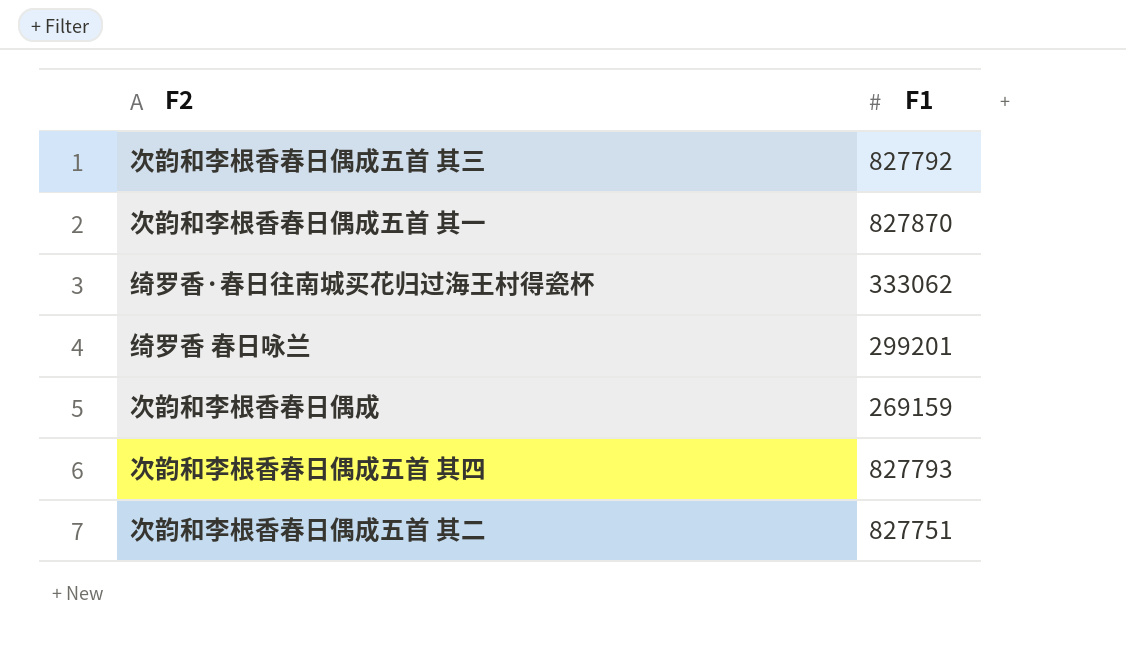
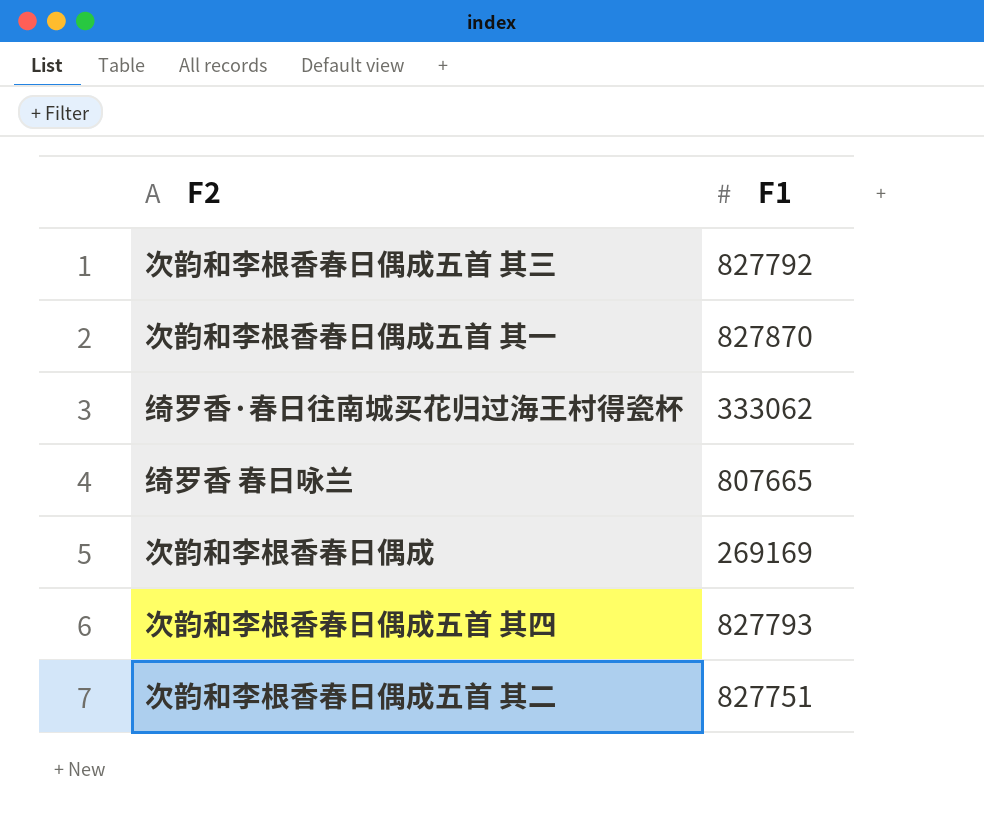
绮罗香 春日咏兰 | F1: 299201 -> 807665
次韵和李根香春日偶成 | F1: 269159 -> 269169

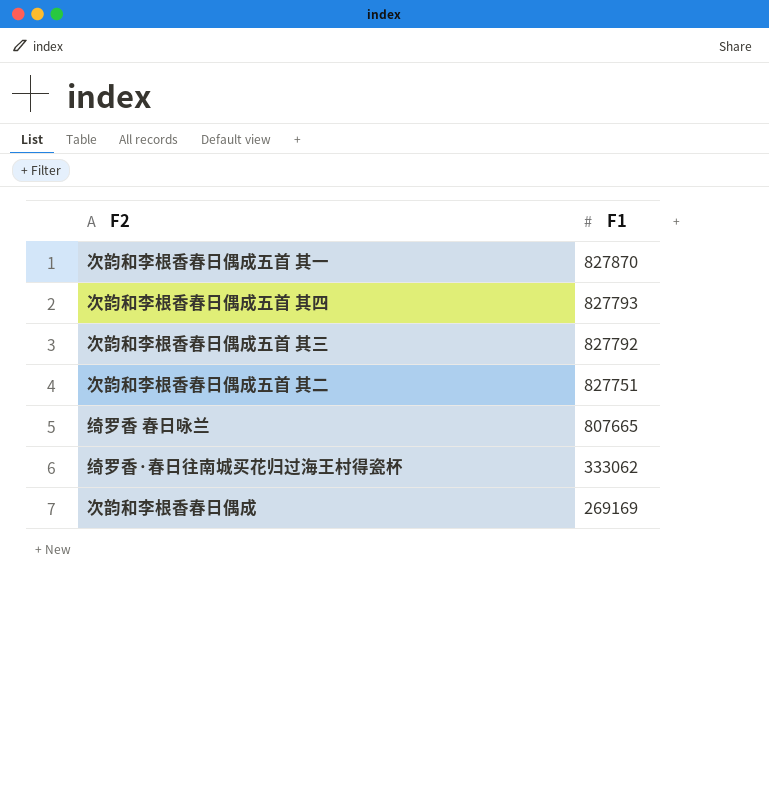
row order: none -> F1 descending

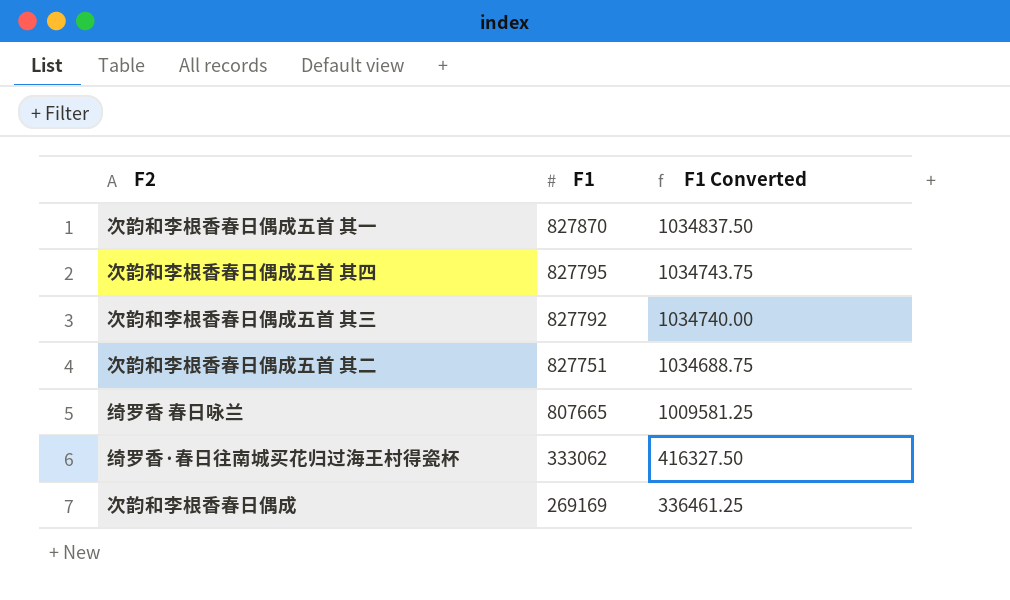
column F1 Converted | formula: none -> [F1] * 1.25
次韵和李根香春日偶成五首 其四 | F1: 827793 -> 827795

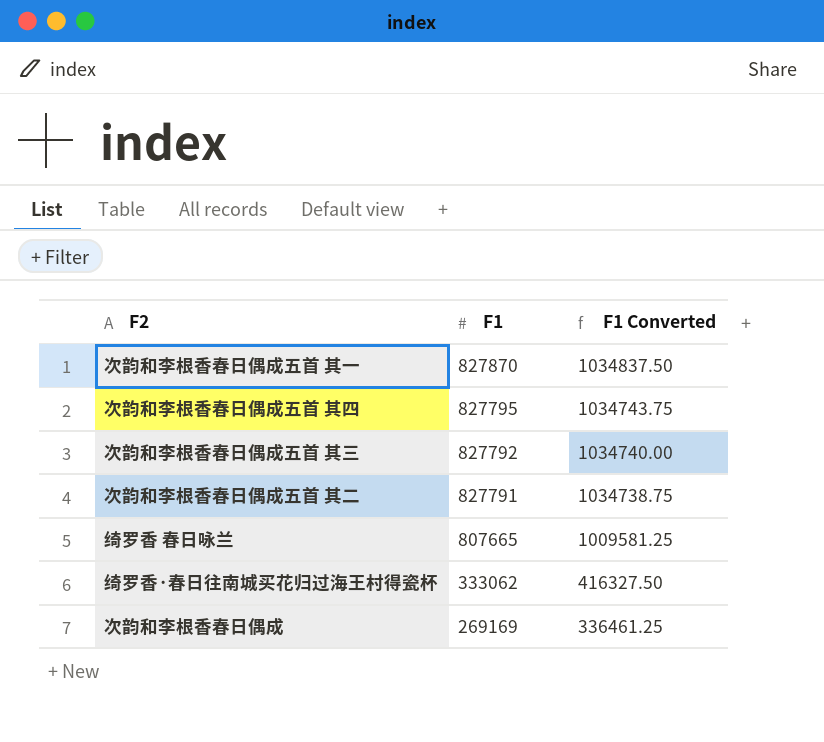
次韵和李根香春日偶成五首 其二 | F1: 827751 -> 827791
次韵和李根香春日偶成五首 其二 | F1 Converted: 1034688.75 -> 1034738.75

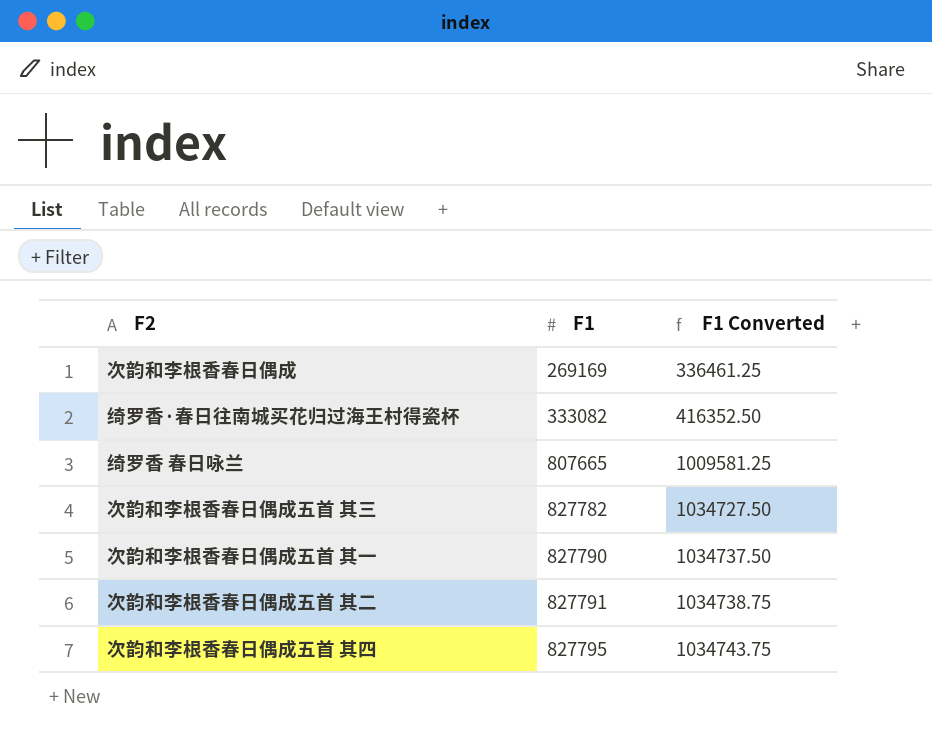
row order: F1 descending -> F1 ascending
绮罗香·春日往南城买花归过海王村得瓷杯 | F1: 333062 -> 333082
绮罗香·春日往南城买花归过海王村得瓷杯 | F1 Converted: 416327.50 -> 416352.50
次韵和李根香春日偶成五首 其三 | F1: 827792 -> 827782
次韵和李根香春日偶成五首 其三 | F1 Converted: 1034740.00 -> 1034727.50
次韵和李根香春日偶成五首 其一 | F1: 827870 -> 827790
次韵和李根香春日偶成五首 其一 | F1 Converted: 1034837.50 -> 1034737.50

